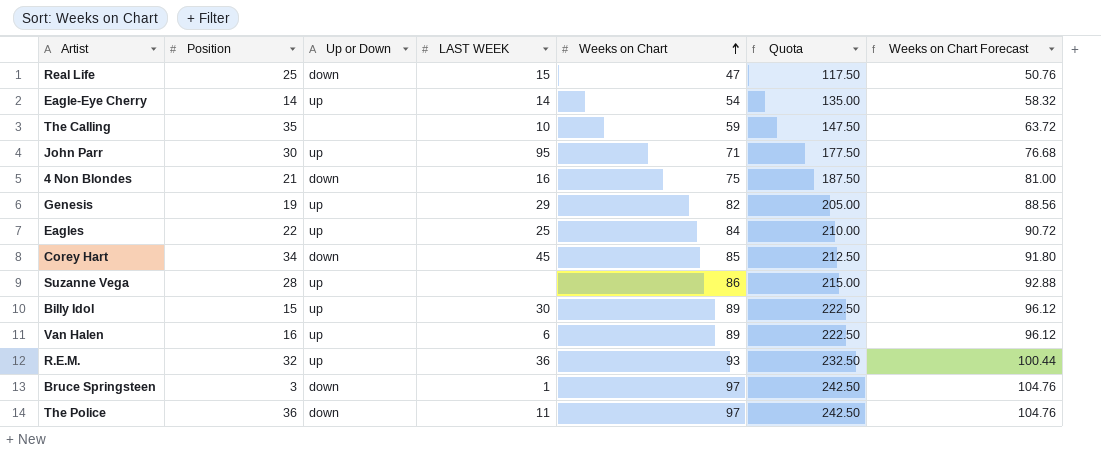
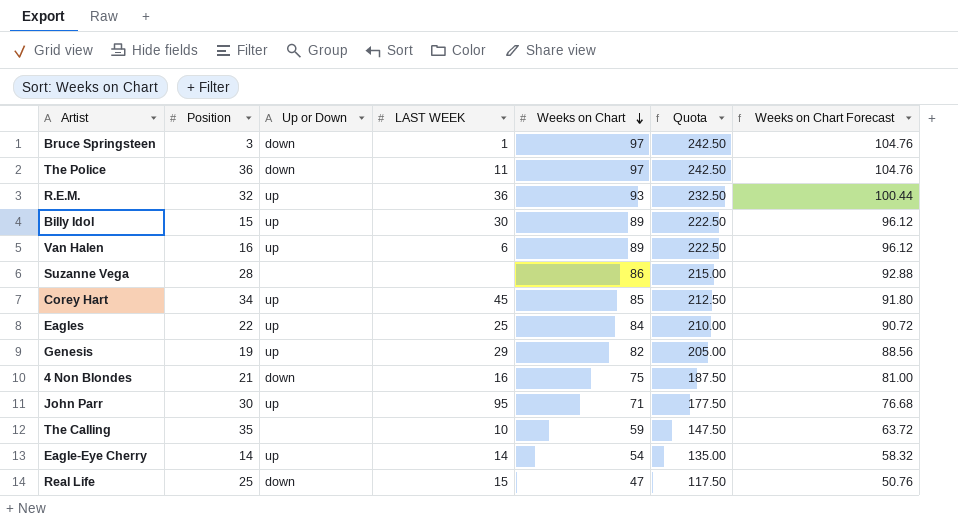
row order: Weeks on Chart ascending -> Weeks on Chart descending
Suzanne Vega | Up or Down: up -> none
Corey Hart | Up or Down: down -> up

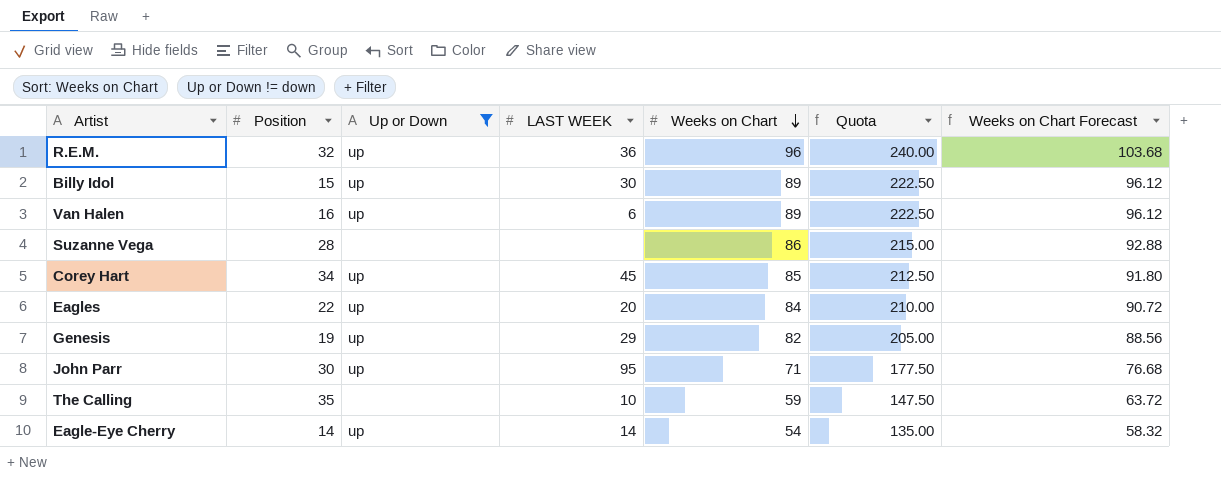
filter: none -> Up or Down != down
R.E.M. | Weeks on Chart: 93 -> 96
R.E.M. | Quota: 232.50 -> 240.00
R.E.M. | Weeks on Chart Forecast: 100.44 -> 103.68
Eagles | LAST WEEK: 25 -> 20

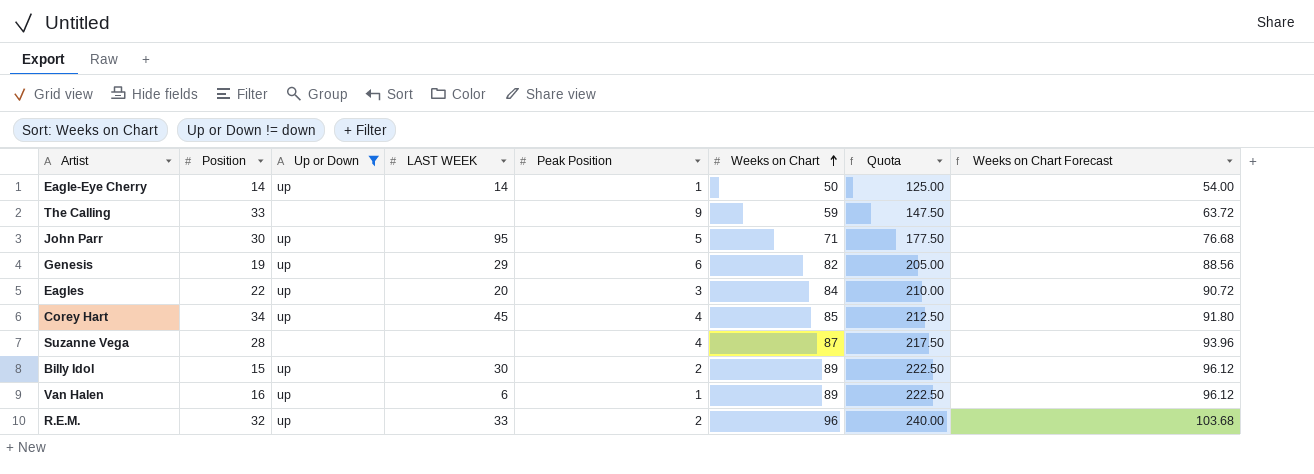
row order: Weeks on Chart descending -> Weeks on Chart ascending
column Peak Position | position: none -> 5
Eagle-Eye Cherry | Weeks on Chart: 54 -> 50
Eagle-Eye Cherry | Quota: 135.00 -> 125.00
Eagle-Eye Cherry | Weeks on Chart Forecast: 58.32 -> 54.00
The Calling | Position: 35 -> 33
The Calling | LAST WEEK: 10 -> none
Suzanne Vega | Weeks on Chart: 86 -> 87
Suzanne Vega | Quota: 215.00 -> 217.50
Suzanne Vega | Weeks on Chart Forecast: 92.88 -> 93.96
R.E.M. | LAST WEEK: 36 -> 33

